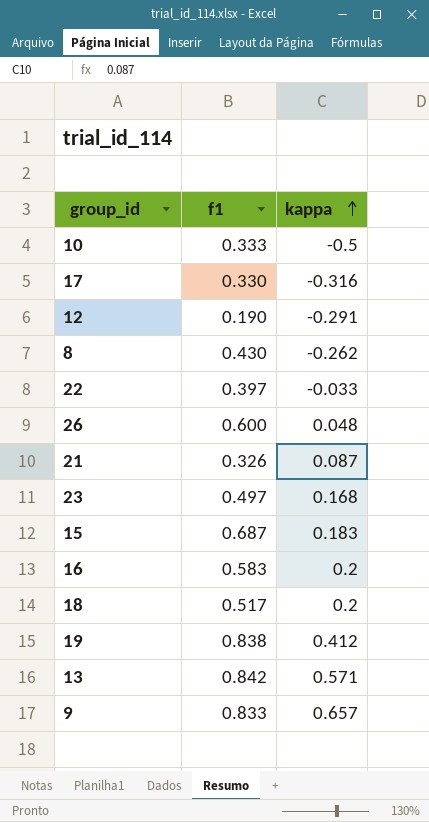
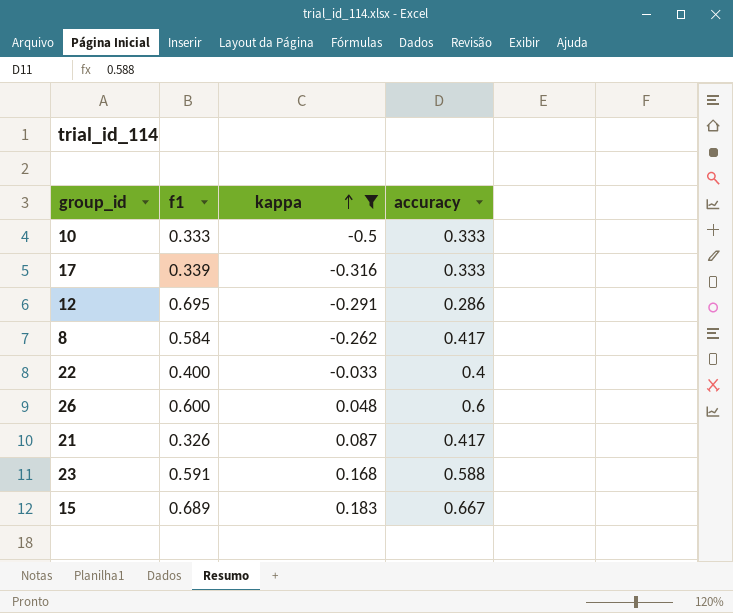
filter: none -> kappa <= 0.183
column accuracy | position: none -> 4
17 | f1: 0.330 -> 0.339
12 | f1: 0.190 -> 0.695
8 | f1: 0.430 -> 0.584
22 | f1: 0.397 -> 0.400
23 | f1: 0.497 -> 0.591
15 | f1: 0.687 -> 0.689

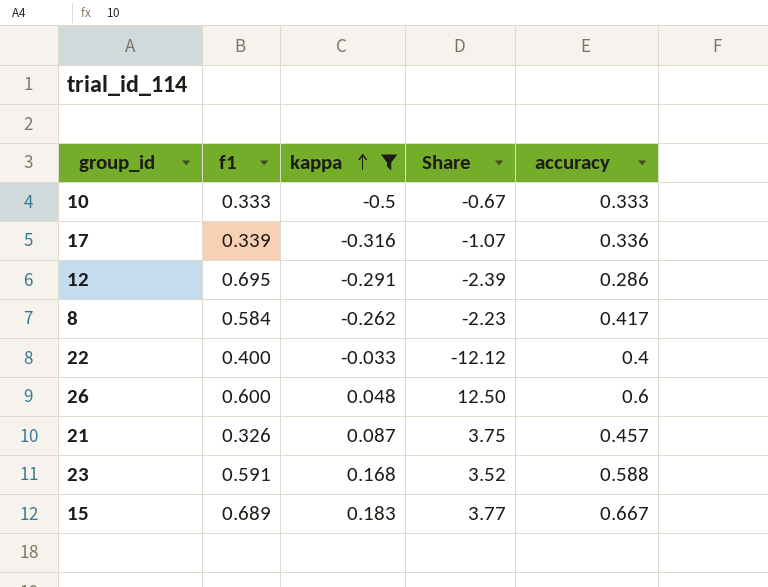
column Share | formula: none -> [f1] / [kappa]
17 | accuracy: 0.333 -> 0.336
21 | accuracy: 0.417 -> 0.457

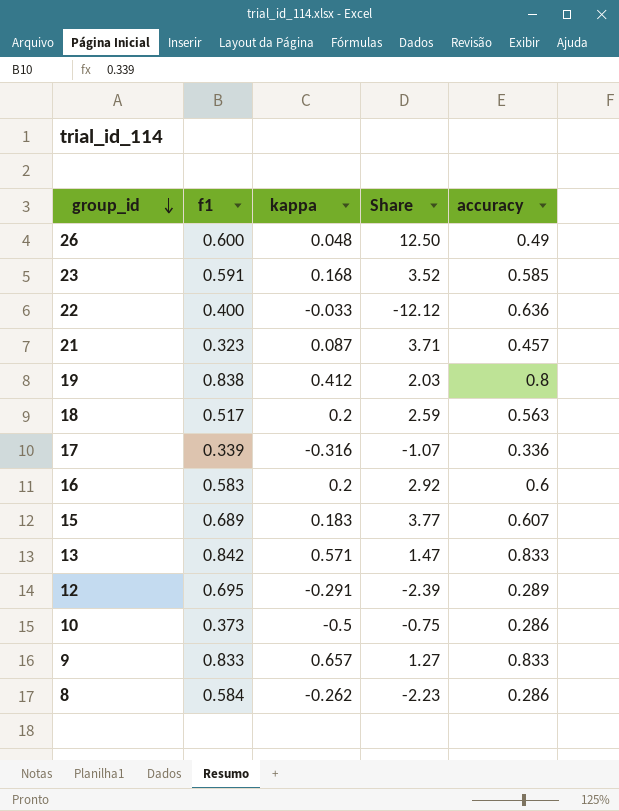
filter: kappa <= 0.183 -> none
row order: kappa ascending -> group_id descending
26 | accuracy: 0.6 -> 0.49
23 | accuracy: 0.588 -> 0.585
22 | accuracy: 0.4 -> 0.636
21 | f1: 0.326 -> 0.323
21 | Share: 3.75 -> 3.71
15 | accuracy: 0.667 -> 0.607
12 | accuracy: 0.286 -> 0.289
10 | f1: 0.333 -> 0.373
10 | Share: -0.67 -> -0.75
10 | accuracy: 0.333 -> 0.286
8 | accuracy: 0.417 -> 0.286

